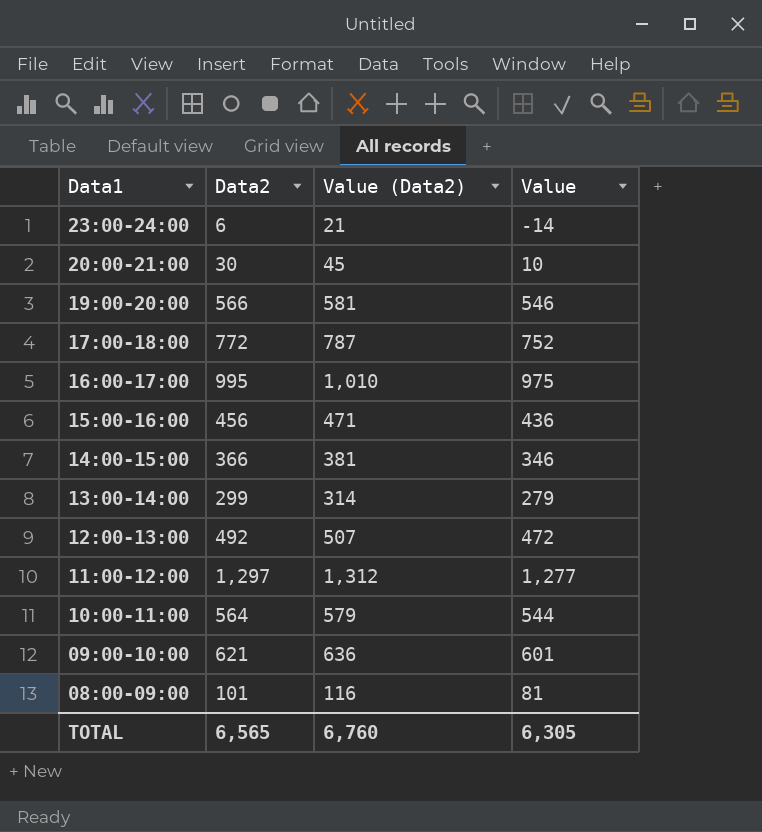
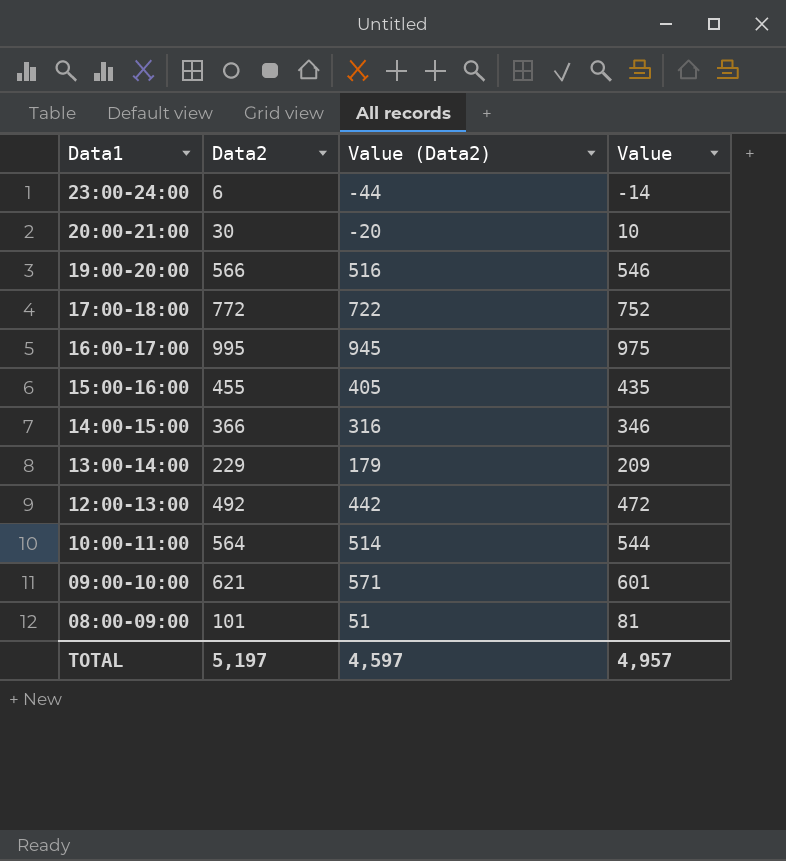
column Value (Data2) | formula: [Data2] + 15 -> [Data2] - 50
row 11:00-12:00: 1,297 | 1,312 | 1,277 -> none
15:00-16:00 | Data2: 456 -> 455
15:00-16:00 | Value: 436 -> 435
13:00-14:00 | Data2: 299 -> 229
13:00-14:00 | Value: 279 -> 209
TOTAL | Data2: 6,565 -> 5,197
TOTAL | Value (Data2): 6,760 -> 4,597
TOTAL | Value: 6,305 -> 4,957

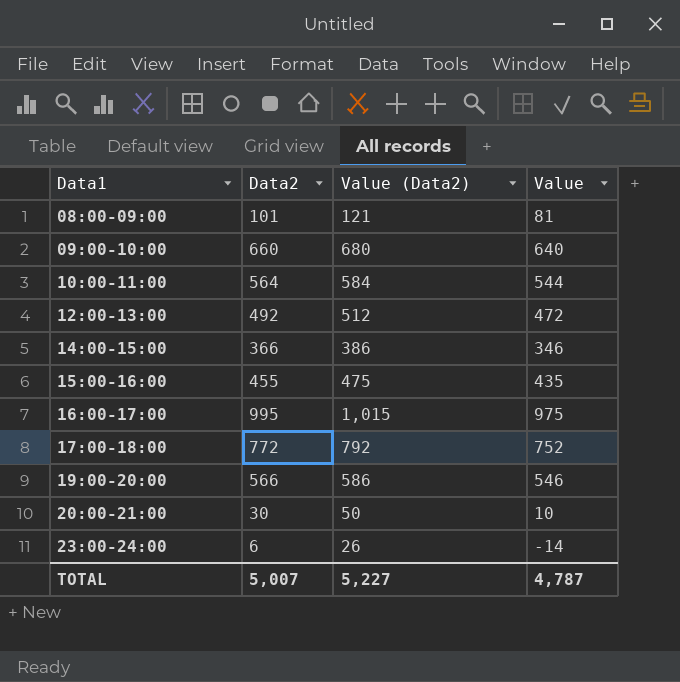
row order: Data1 descending -> Data1 ascending
column Value (Data2) | formula: [Data2] - 50 -> [Data2] + 20
row 13:00-14:00: 229 | 179 | 209 -> none
09:00-10:00 | Data2: 621 -> 660
09:00-10:00 | Value: 601 -> 640
TOTAL | Data2: 5,197 -> 5,007
TOTAL | Value (Data2): 4,597 -> 5,227
TOTAL | Value: 4,957 -> 4,787

